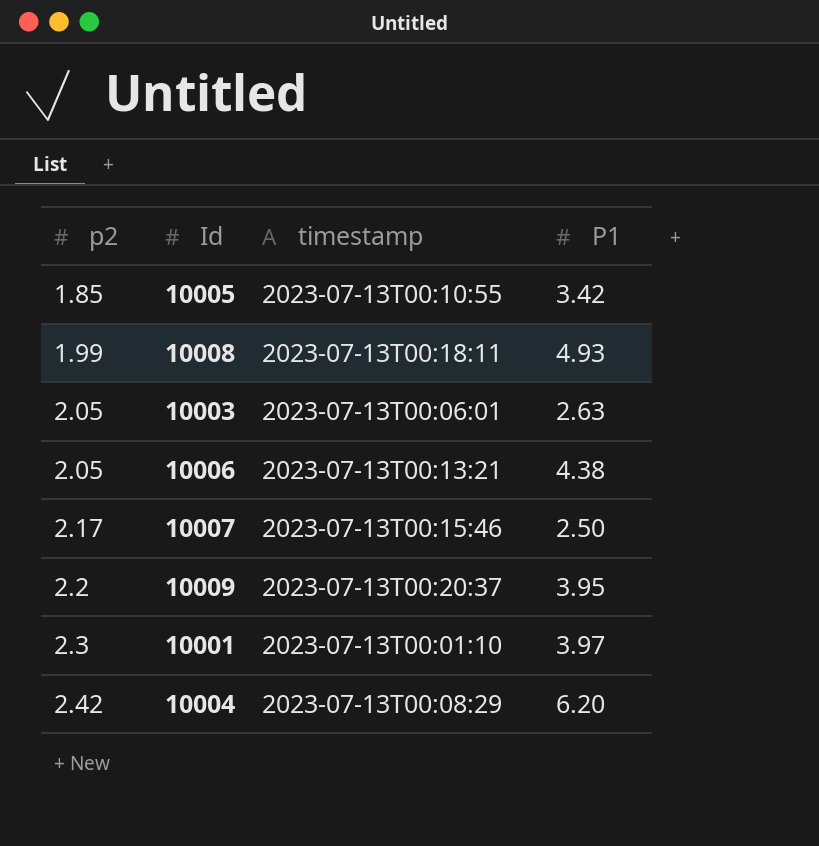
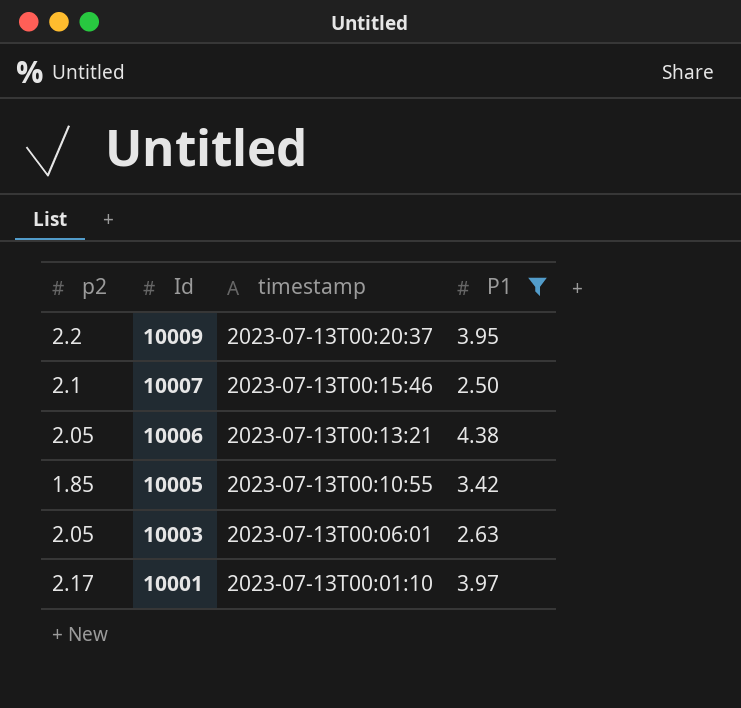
filter: none -> P1 <= 4.38
row order: p2 ascending -> Id descending
10007 | p2: 2.17 -> 2.1
10001 | p2: 2.3 -> 2.17

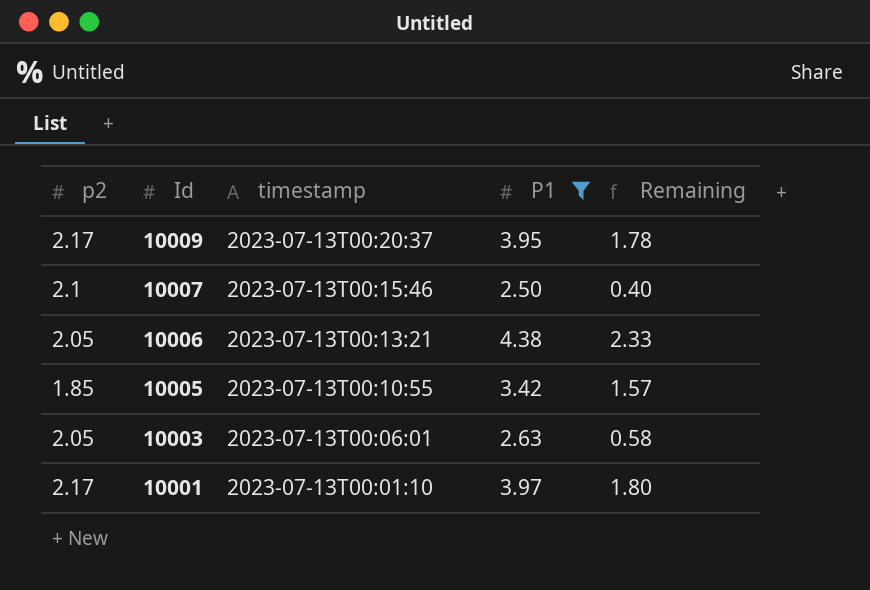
column Remaining | formula: none -> [P1] - [p2]
10009 | p2: 2.2 -> 2.17

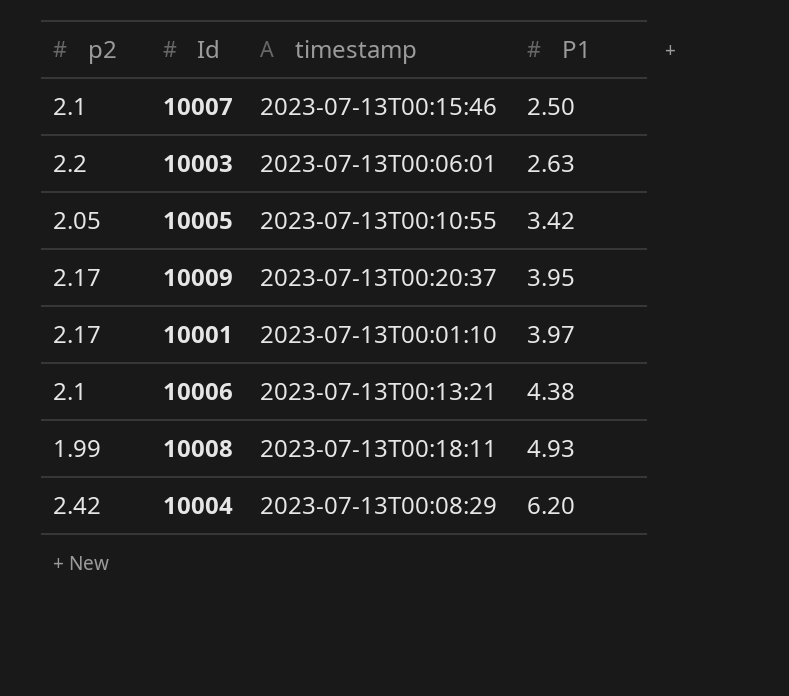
filter: P1 <= 4.38 -> none
row order: Id descending -> P1 ascending
column Remaining | formula: [P1] - [p2] -> none
10003 | p2: 2.05 -> 2.2
10005 | p2: 1.85 -> 2.05
10006 | p2: 2.05 -> 2.1

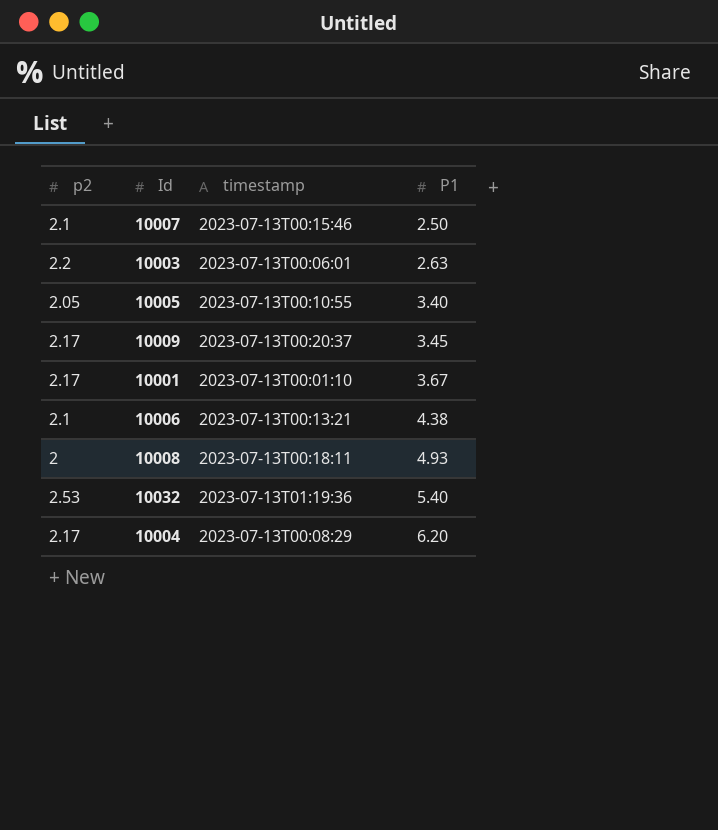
10005 | P1: 3.42 -> 3.40
10009 | P1: 3.95 -> 3.45
10001 | P1: 3.97 -> 3.67
10008 | p2: 1.99 -> 2
row 10032: none -> 2.53 | 2023-07-13T01:19:36 | 5.40
10004 | p2: 2.42 -> 2.17

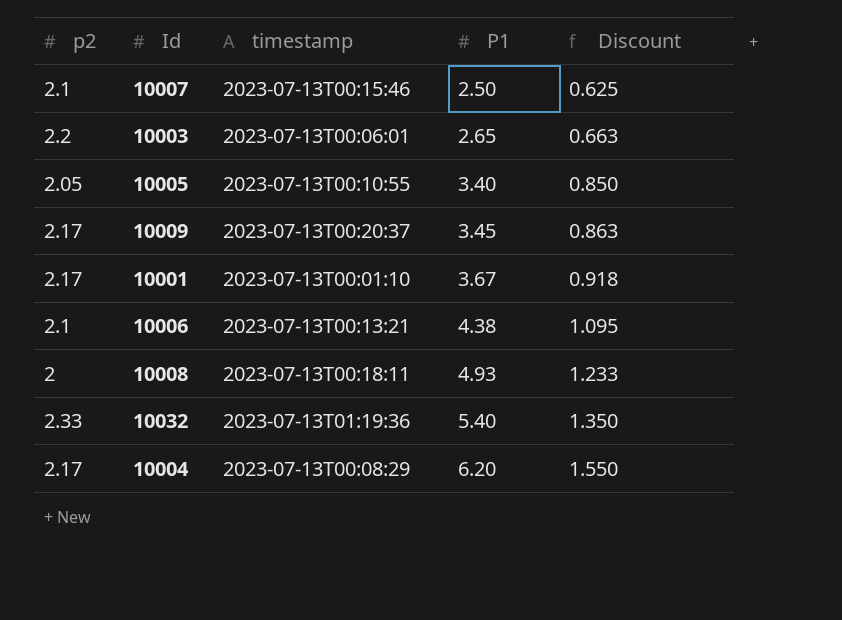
column Discount | formula: none -> [P1] * 0.25
10003 | P1: 2.63 -> 2.65
10032 | p2: 2.53 -> 2.33

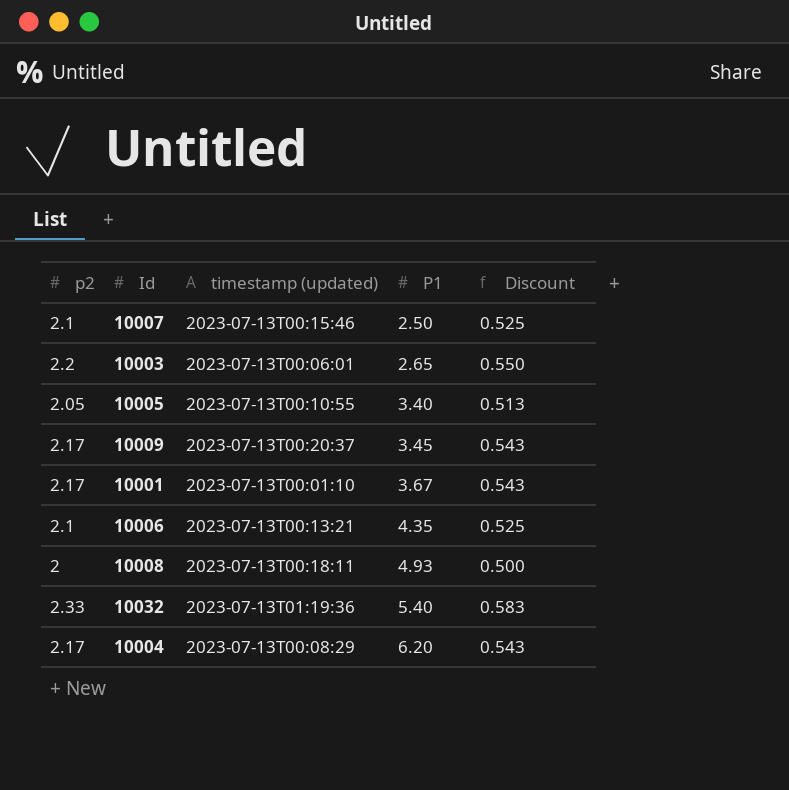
column name: timestamp -> timestamp (updated)
column Discount | formula: [P1] * 0.25 -> [p2] * 0.25
10006 | P1: 4.38 -> 4.35

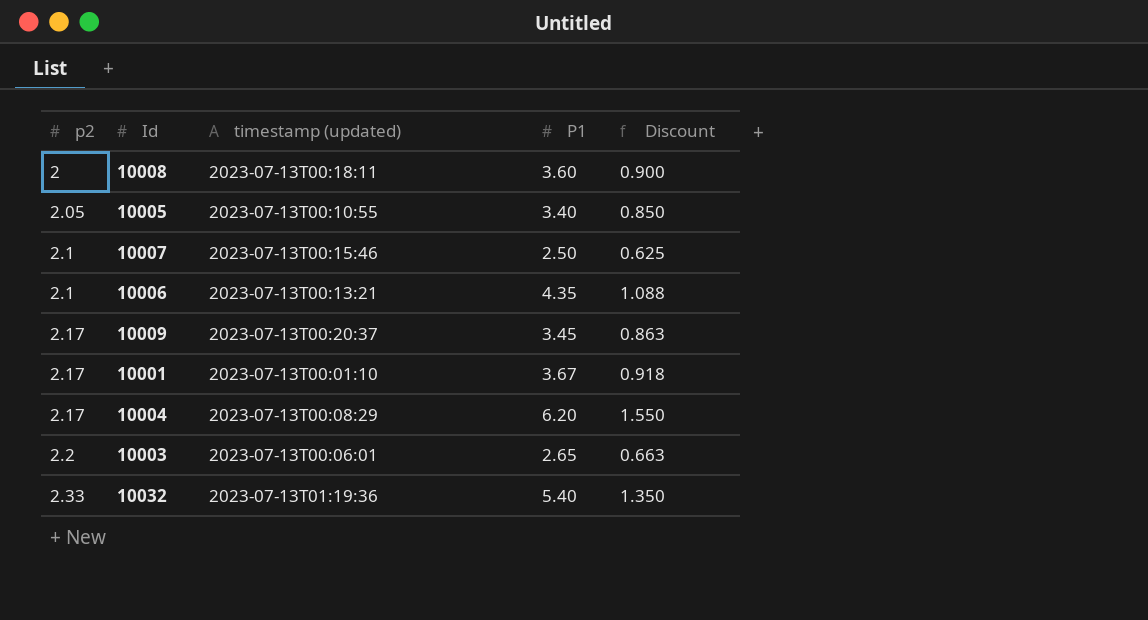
row order: P1 ascending -> p2 ascending
column Discount | formula: [p2] * 0.25 -> [P1] * 0.25
10008 | P1: 4.93 -> 3.60

